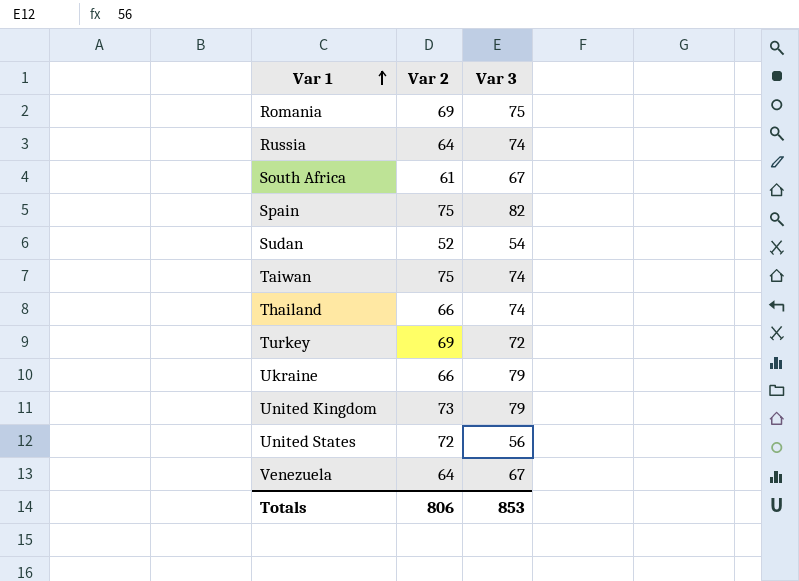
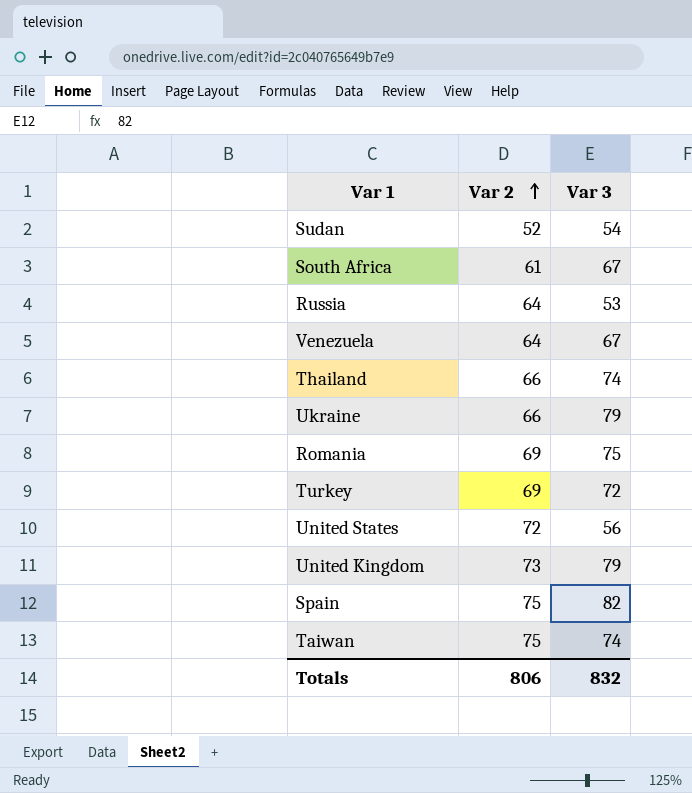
row order: Var 1 ascending -> Var 2 ascending
Russia | Var 3: 74 -> 53
Totals | Var 3: 853 -> 832

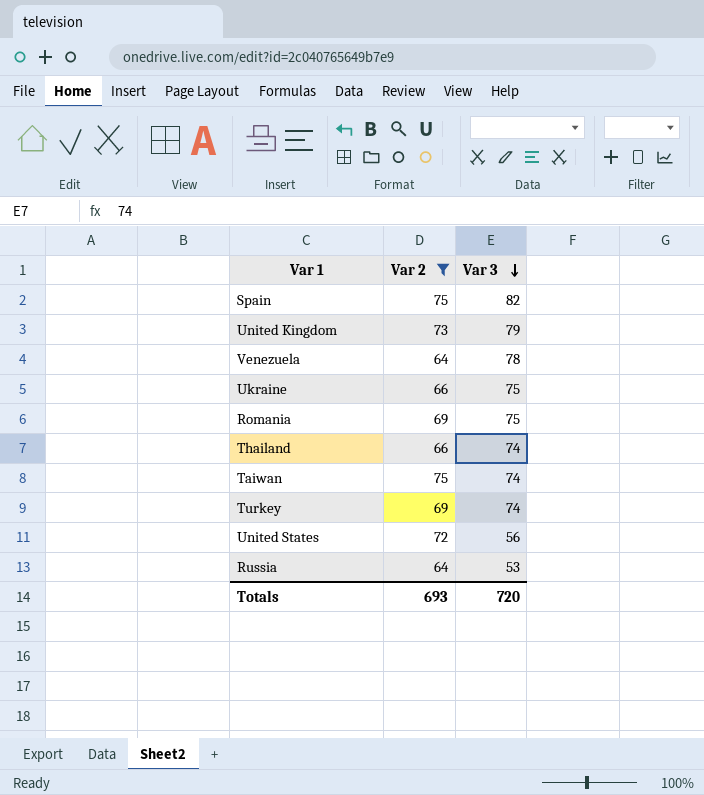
filter: none -> Var 2 >= 64
row order: Var 2 ascending -> Var 3 descending
Venezuela | Var 3: 67 -> 78
Ukraine | Var 3: 79 -> 75
Turkey | Var 3: 72 -> 74
Totals | Var 2: 806 -> 693
Totals | Var 3: 832 -> 720

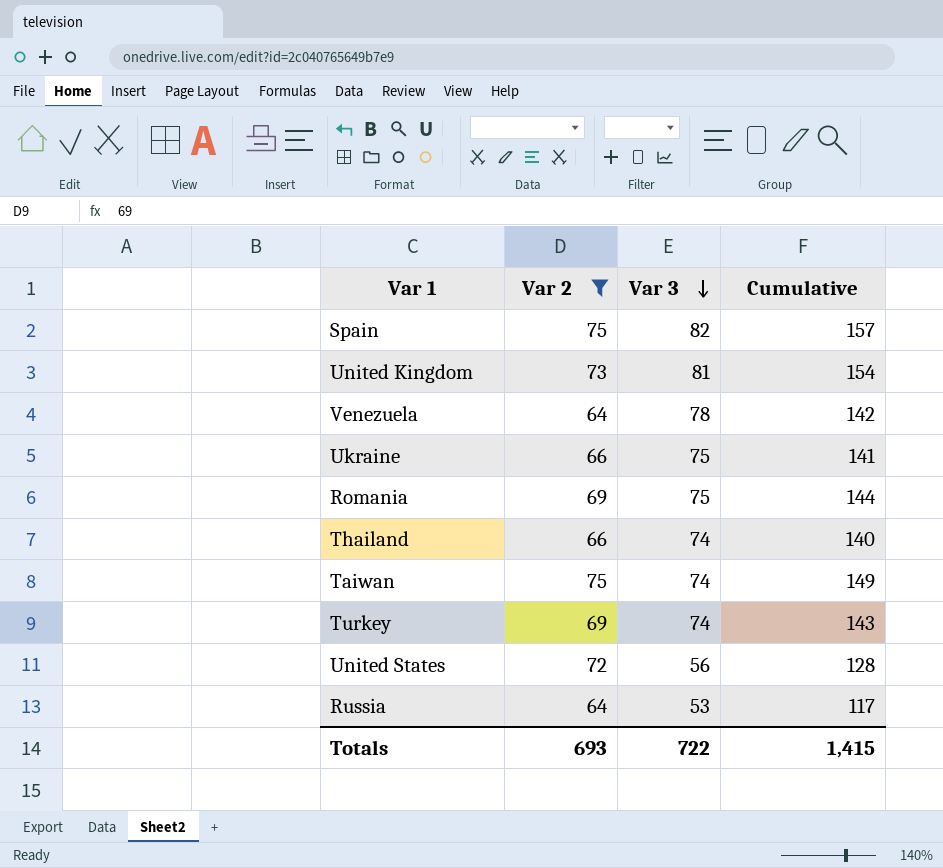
column Cumulative | formula: none -> [Var 2] + [Var 3]
United Kingdom | Var 3: 79 -> 81
Totals | Var 3: 720 -> 722

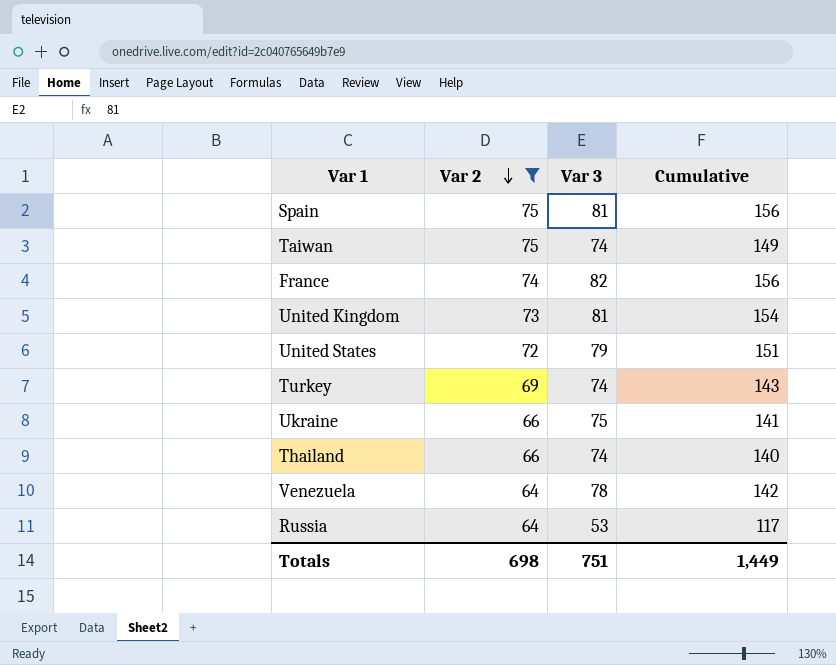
row order: Var 3 descending -> Var 2 descending
row Romania: 69 | 75 | 144 -> none
Spain | Var 3: 82 -> 81
Spain | Cumulative: 157 -> 156
row France: none -> 74 | 82 | 156
United States | Var 3: 56 -> 79
United States | Cumulative: 128 -> 151
Totals | Var 2: 693 -> 698
Totals | Var 3: 722 -> 751
Totals | Cumulative: 1,415 -> 1,449

